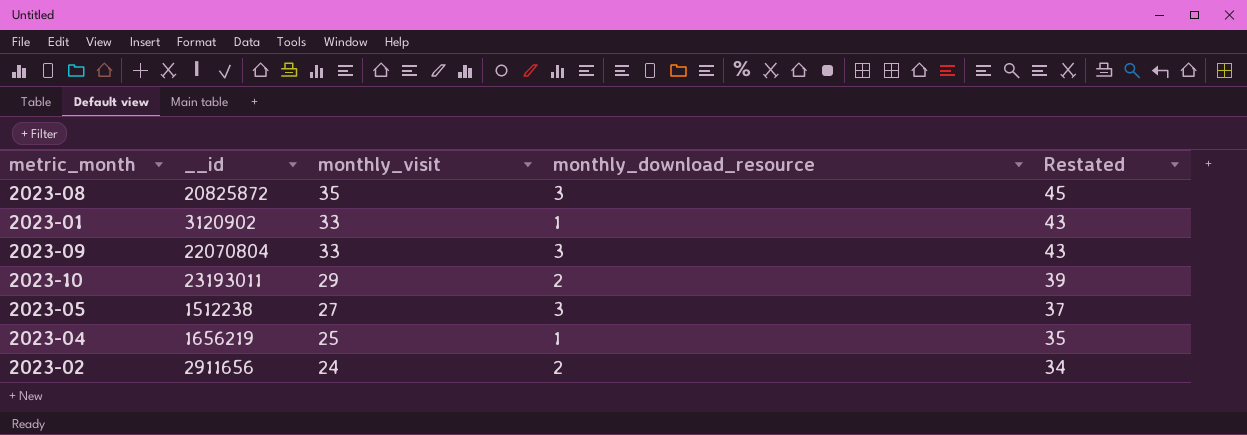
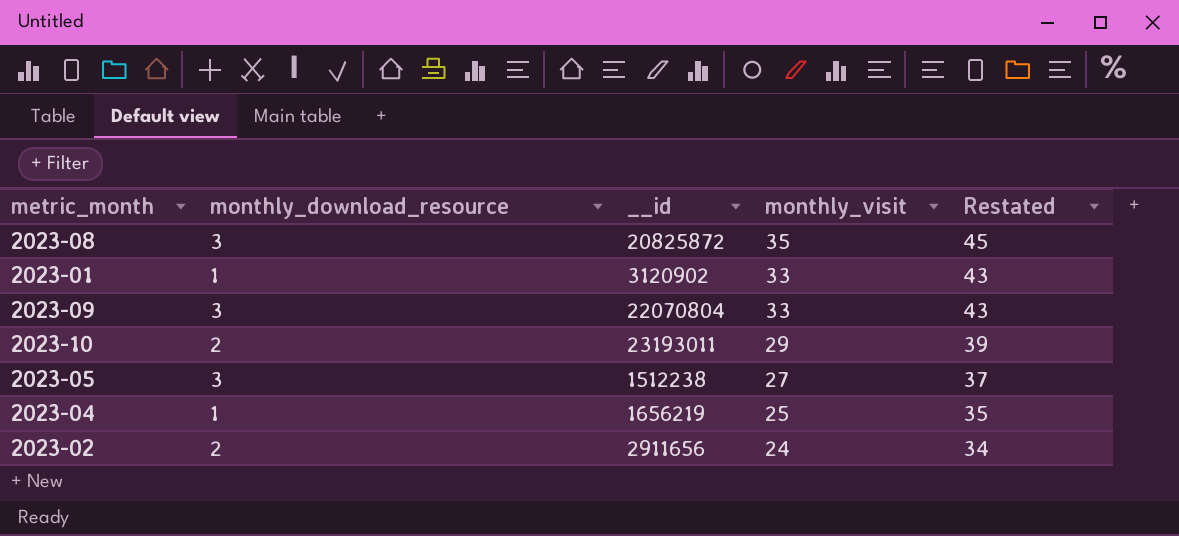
column monthly_download_resource | position: 4 -> 2

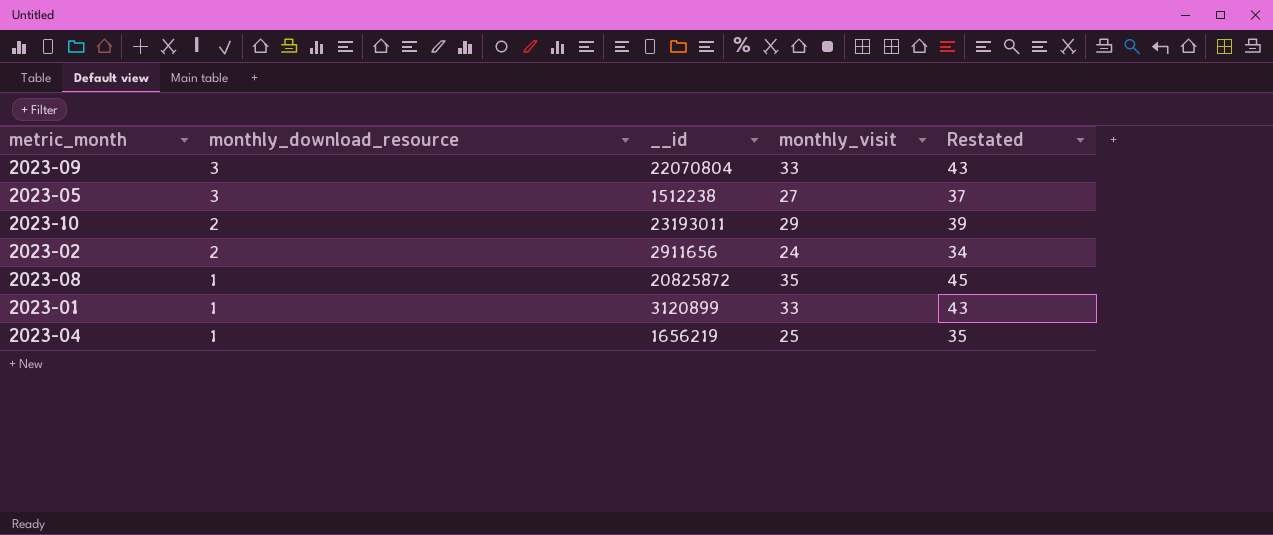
row order: monthly_visit descending -> monthly_download_resource descending
2023-08 | monthly_download_resource: 3 -> 1
2023-01 | __id: 3120902 -> 3120899

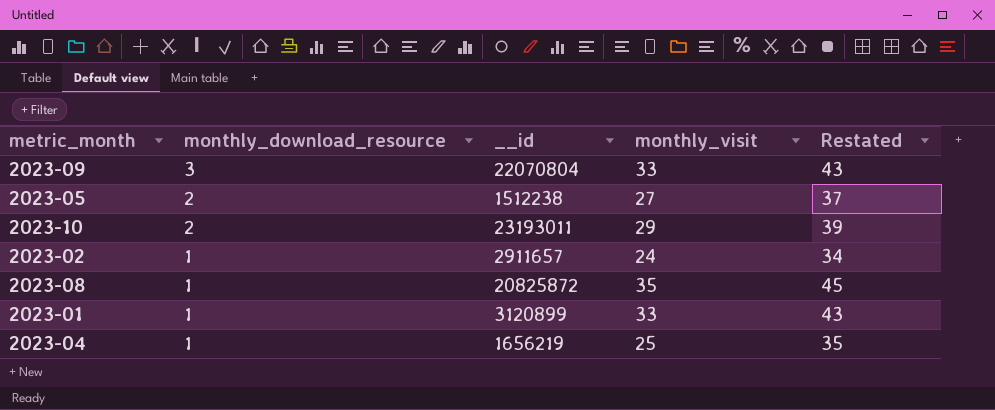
2023-05 | monthly_download_resource: 3 -> 2
2023-02 | monthly_download_resource: 2 -> 1
2023-02 | __id: 2911656 -> 2911657

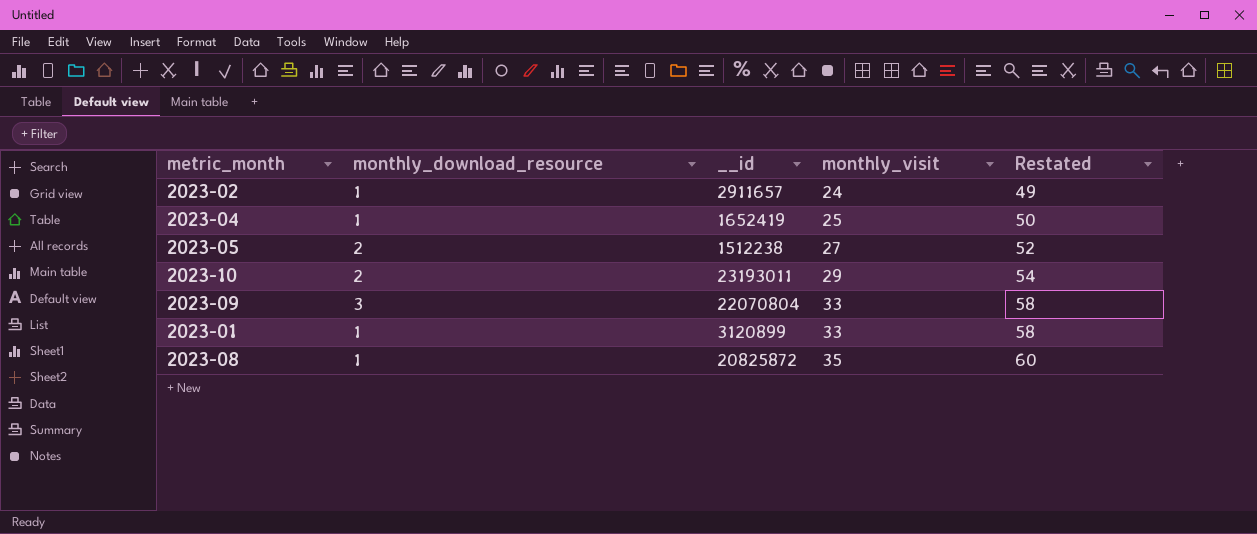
row order: monthly_download_resource descending -> monthly_visit ascending
column Restated | formula: [monthly_visit] + 10 -> [monthly_visit] + 25
2023-04 | __id: 1656219 -> 1652419

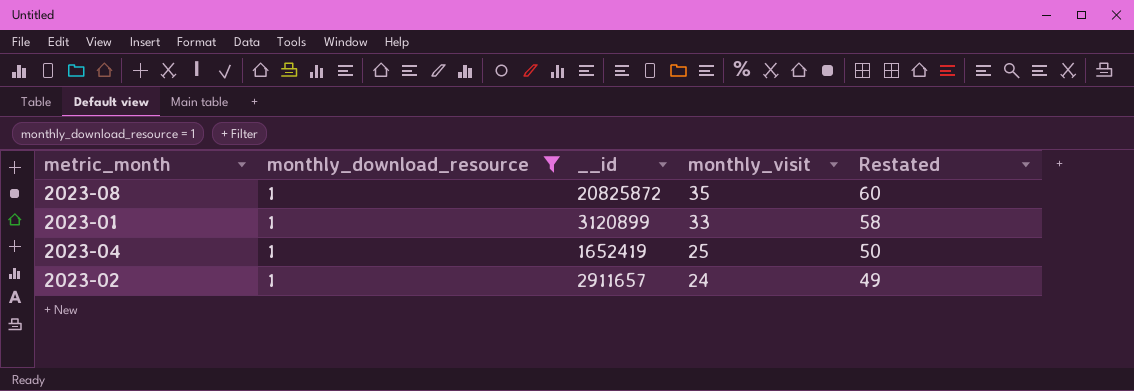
filter: none -> monthly_download_resource = 1
row order: monthly_visit ascending -> monthly_visit descending

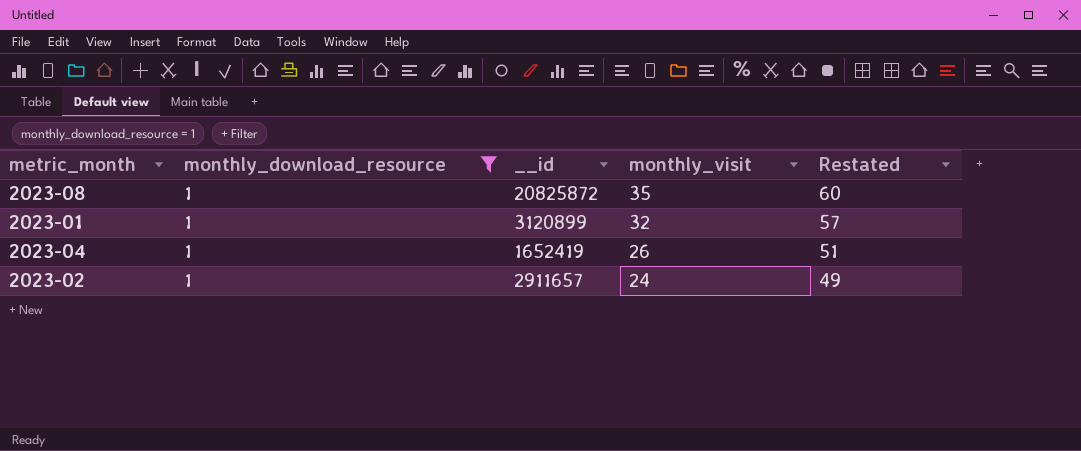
2023-01 | monthly_visit: 33 -> 32
2023-01 | Restated: 58 -> 57
2023-04 | monthly_visit: 25 -> 26
2023-04 | Restated: 50 -> 51

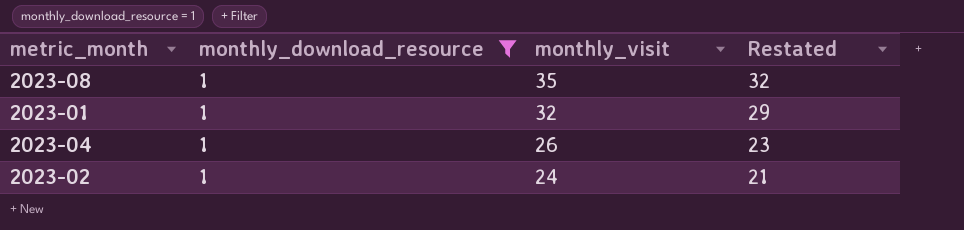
column __id | position: 3 -> none
column Restated | formula: [monthly_visit] + 25 -> [monthly_visit] - 3

